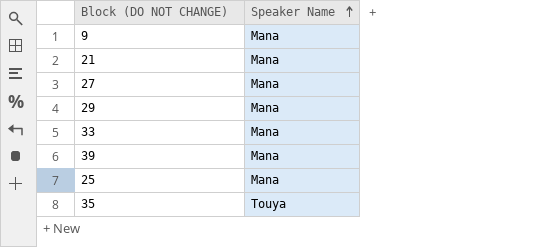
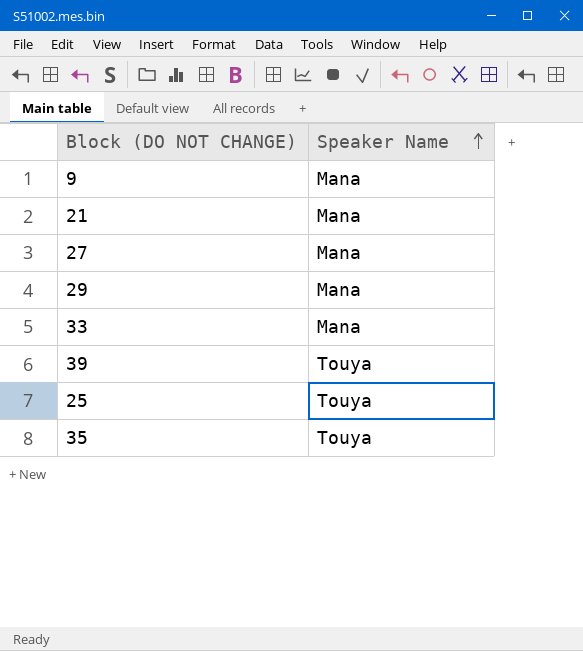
39 | Speaker Name: Mana -> Touya
25 | Speaker Name: Mana -> Touya

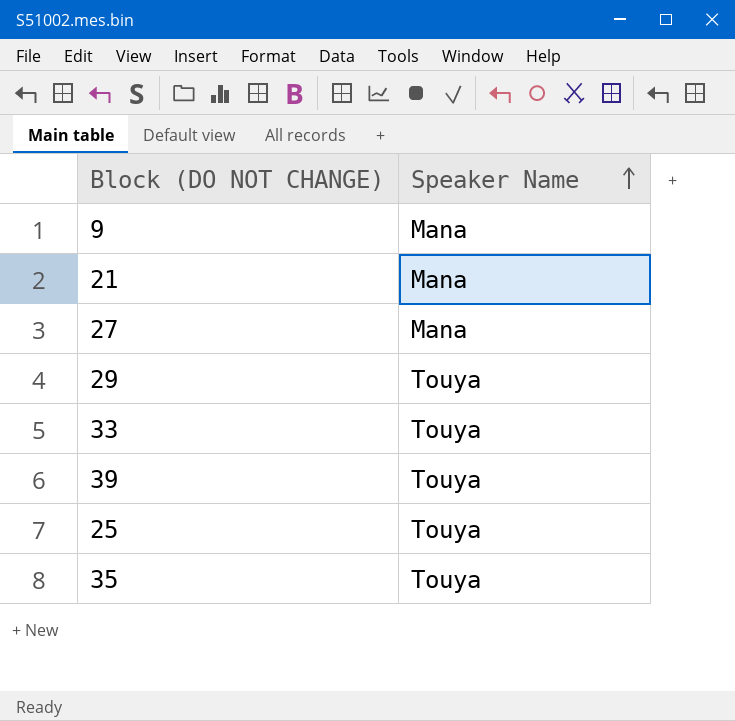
29 | Speaker Name: Mana -> Touya
33 | Speaker Name: Mana -> Touya

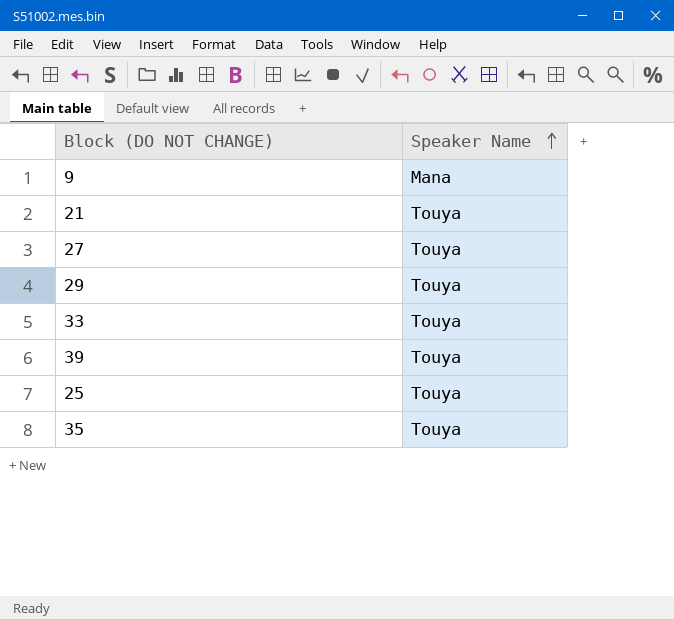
21 | Speaker Name: Mana -> Touya
27 | Speaker Name: Mana -> Touya

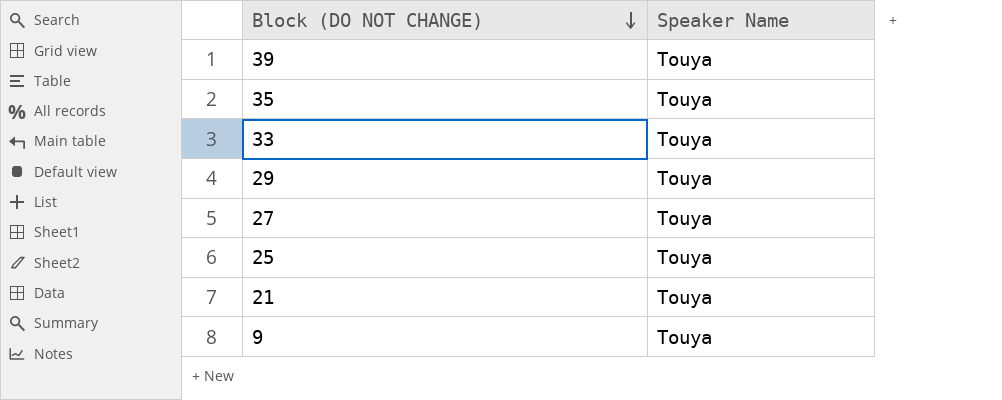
row order: Speaker Name ascending -> Block (DO NOT CHANGE) descending
9 | Speaker Name: Mana -> Touya

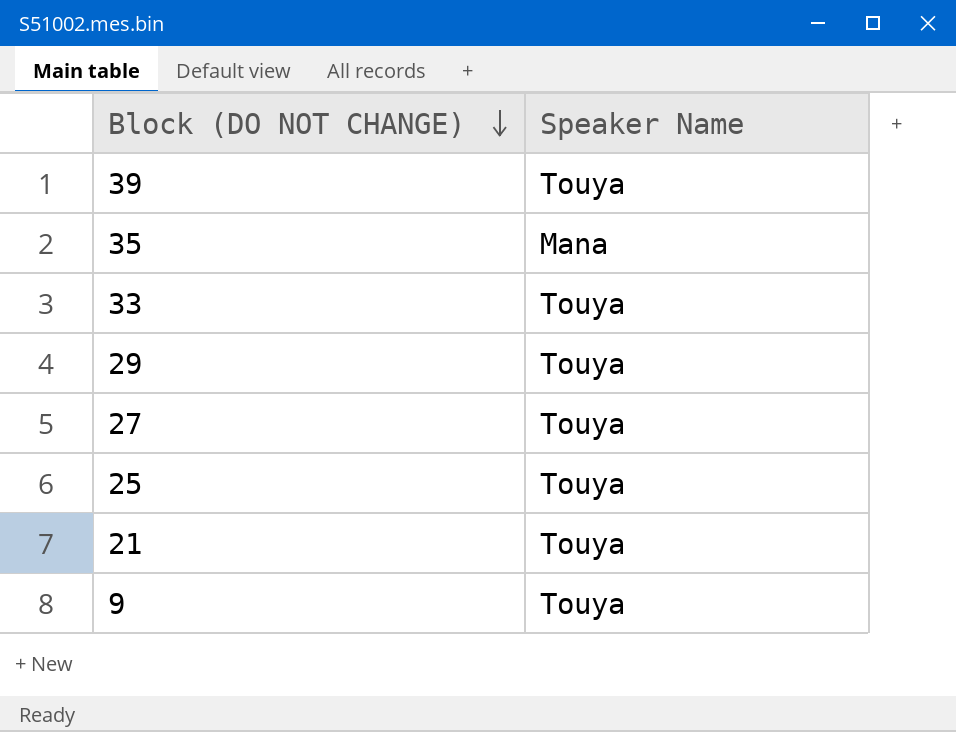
35 | Speaker Name: Touya -> Mana

